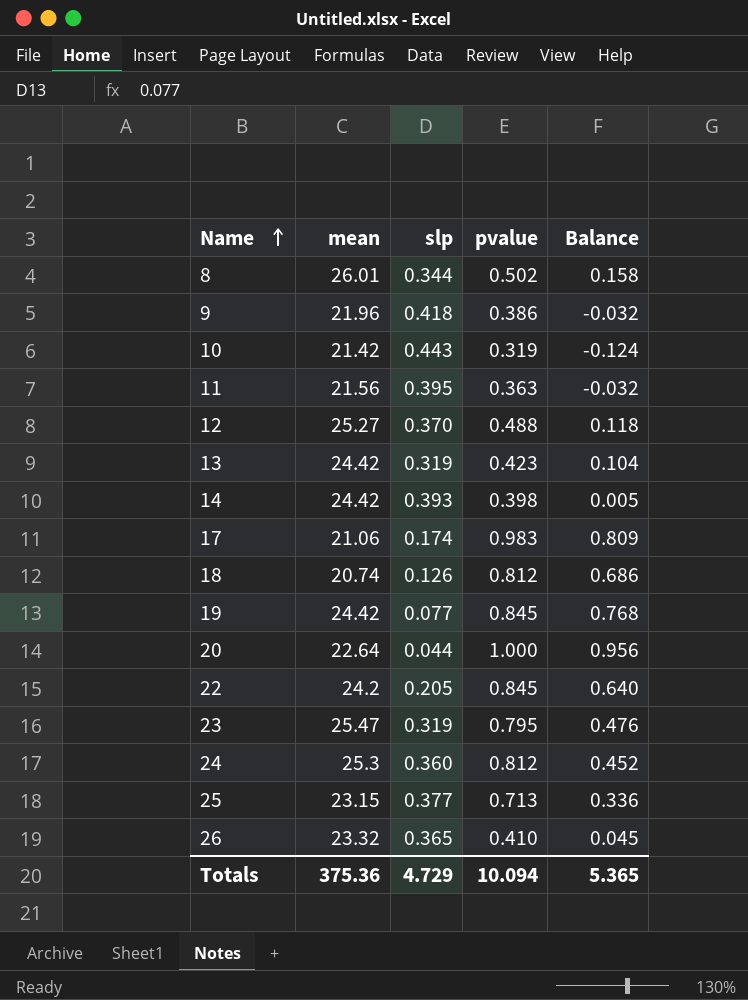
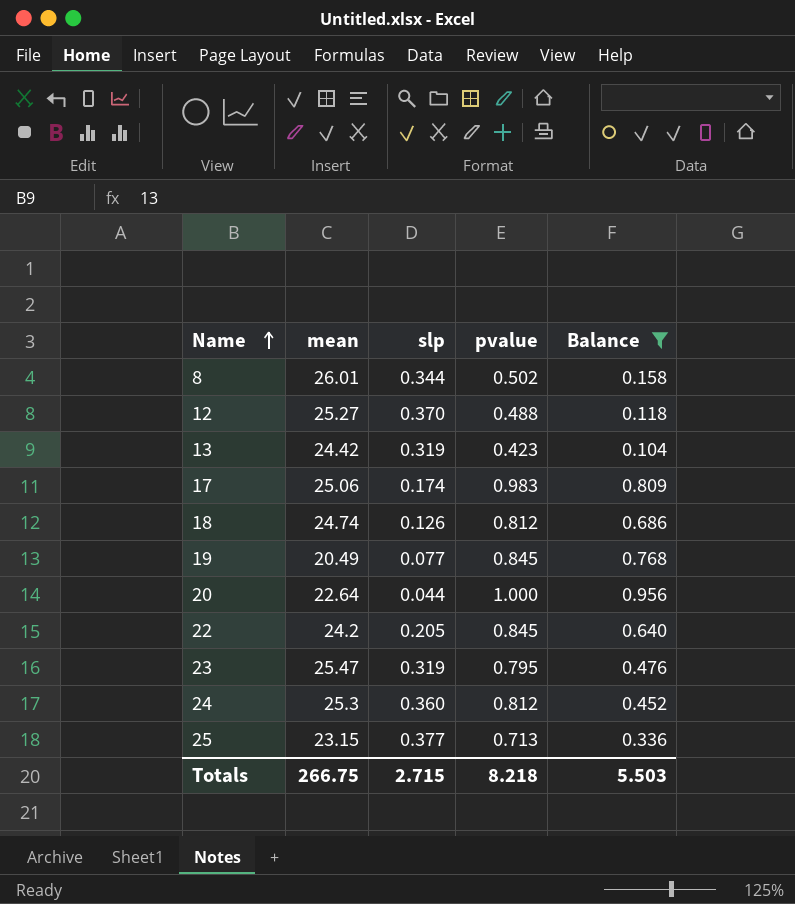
filter: none -> Balance >= 0.104
17 | mean: 21.06 -> 25.06
18 | mean: 20.74 -> 24.74
19 | mean: 24.42 -> 20.49
Totals | mean: 375.36 -> 266.75
Totals | slp: 4.729 -> 2.715
Totals | pvalue: 10.094 -> 8.218
Totals | Balance: 5.365 -> 5.503

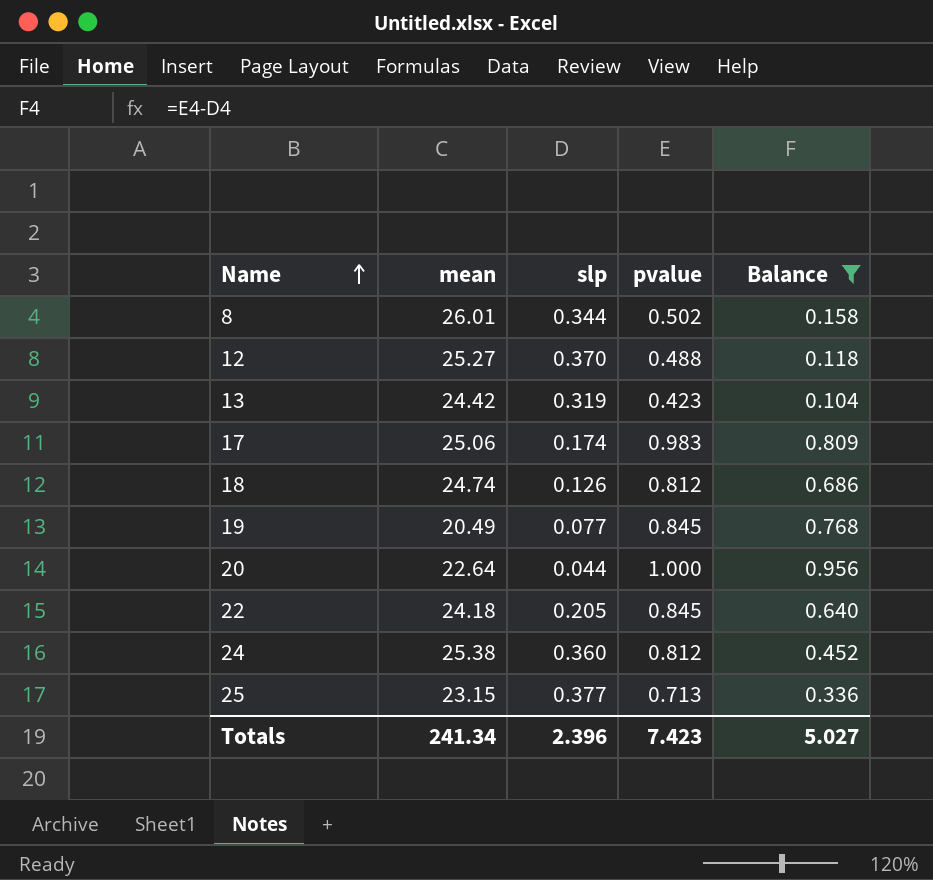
row 23: 25.47 | 0.319 | 0.795 | 0.476 -> none
22 | mean: 24.2 -> 24.18
24 | mean: 25.3 -> 25.38
Totals | mean: 266.75 -> 241.34
Totals | slp: 2.715 -> 2.396
Totals | pvalue: 8.218 -> 7.423
Totals | Balance: 5.503 -> 5.027

